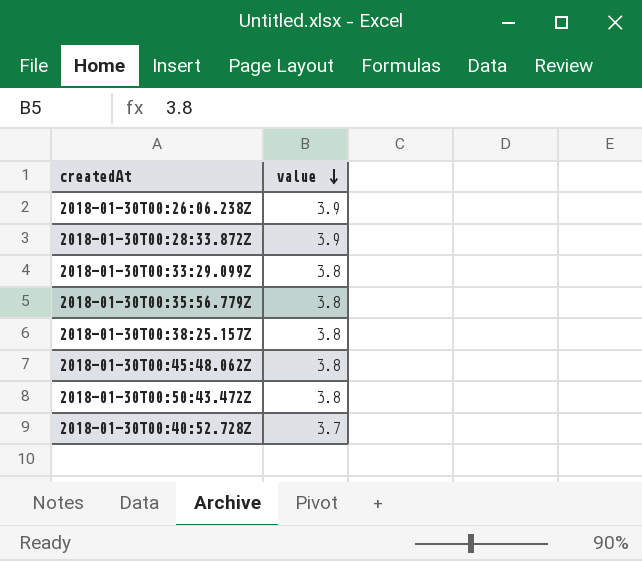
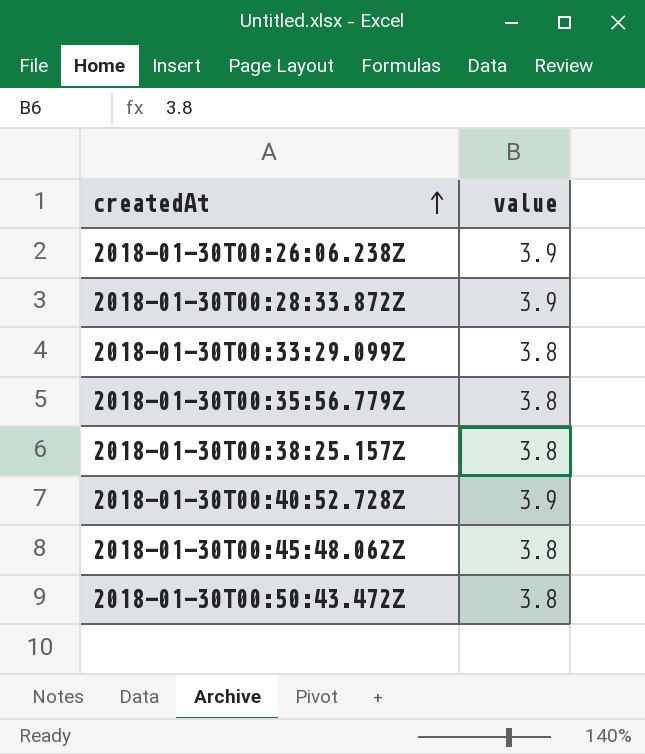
row order: value descending -> createdAt ascending
2018-01-30T00:40:52.728Z | value: 3.7 -> 3.9

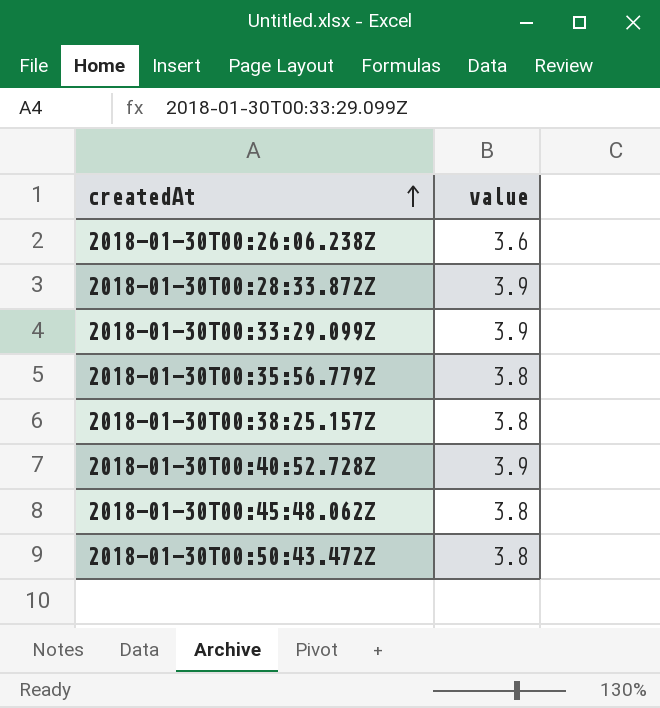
2018-01-30T00:26:06.238Z | value: 3.9 -> 3.6
2018-01-30T00:33:29.099Z | value: 3.8 -> 3.9

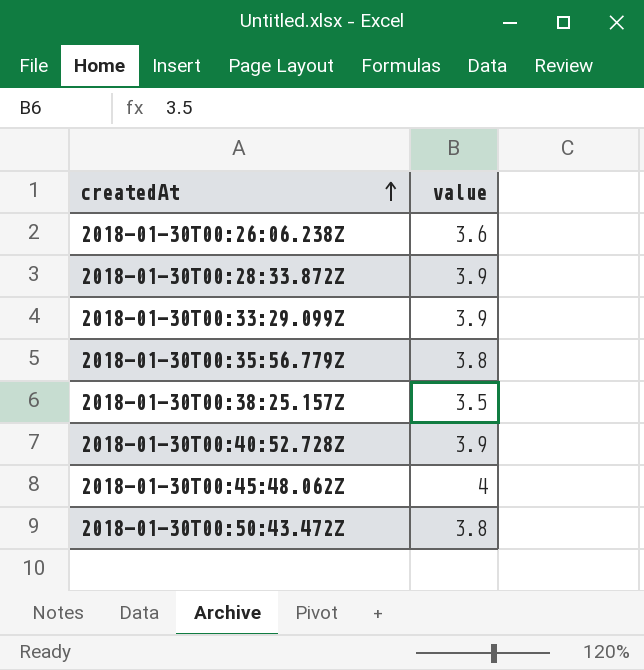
2018-01-30T00:38:25.157Z | value: 3.8 -> 3.5
2018-01-30T00:45:48.062Z | value: 3.8 -> 4

